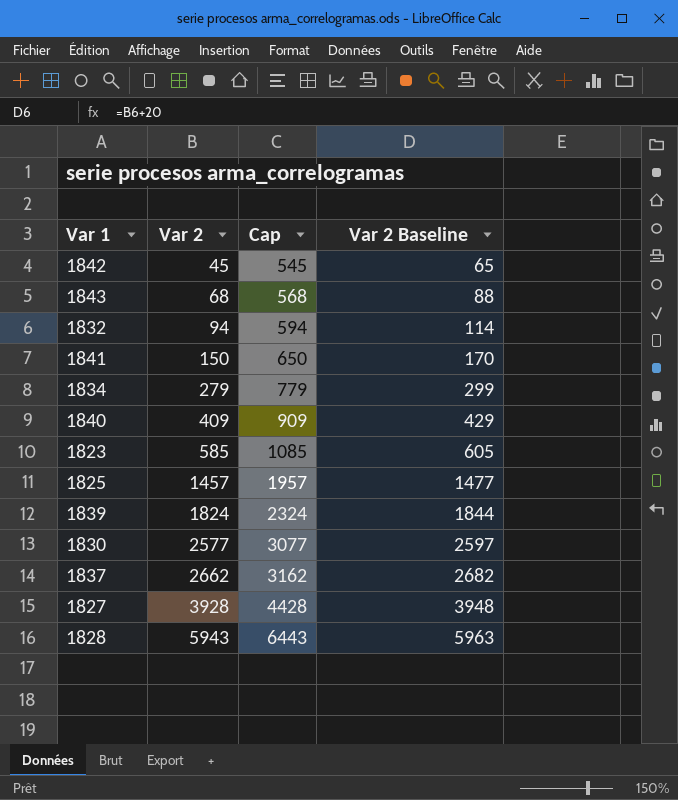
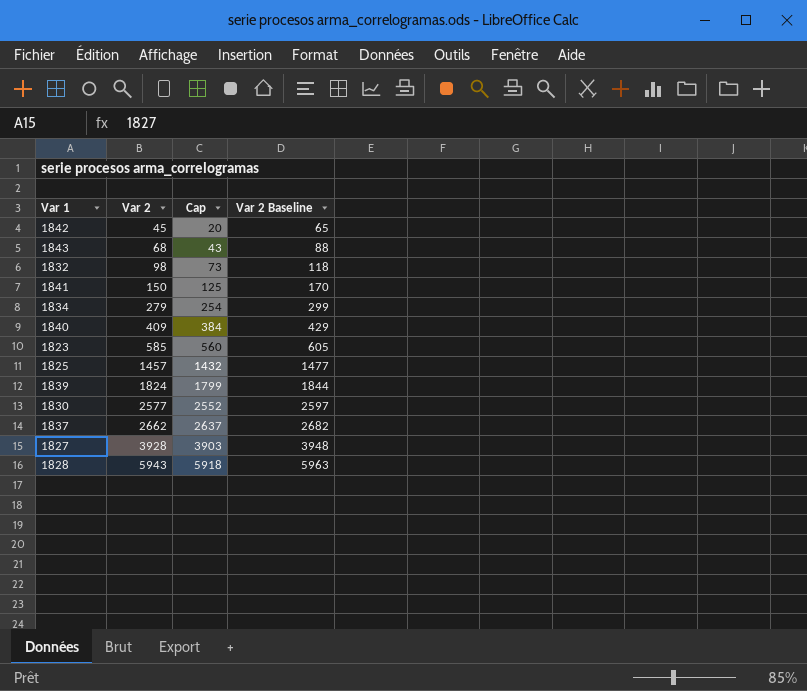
column Cap | formula: [Var 2] + 500 -> [Var 2] - 25
1832 | Var 2: 94 -> 98
1832 | Var 2 Baseline: 114 -> 118

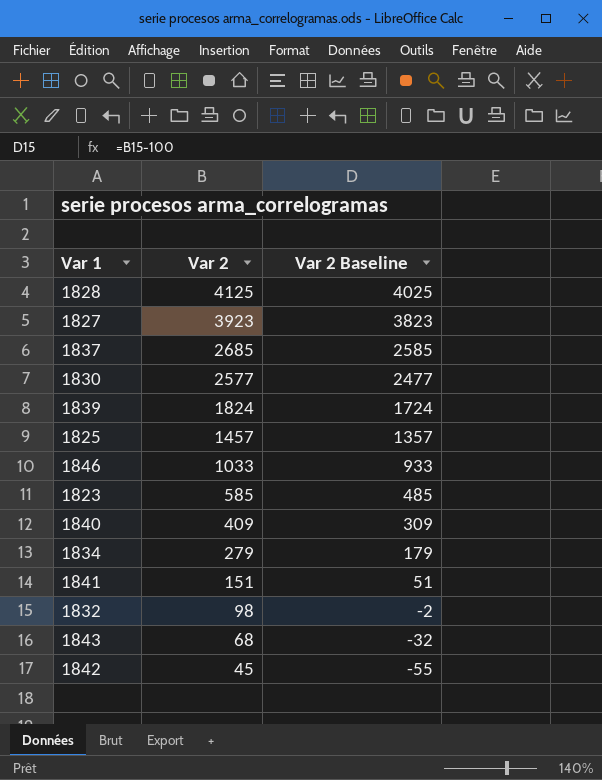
row order: Var 2 ascending -> Var 2 descending
column Cap | formula: [Var 2] - 25 -> none
column Var 2 Baseline | formula: [Var 2] + 20 -> [Var 2] - 100
1828 | Var 2: 5943 -> 4125
1827 | Var 2: 3928 -> 3923
1837 | Var 2: 2662 -> 2685
row 1846: none -> 1033 | 933
1841 | Var 2: 150 -> 151

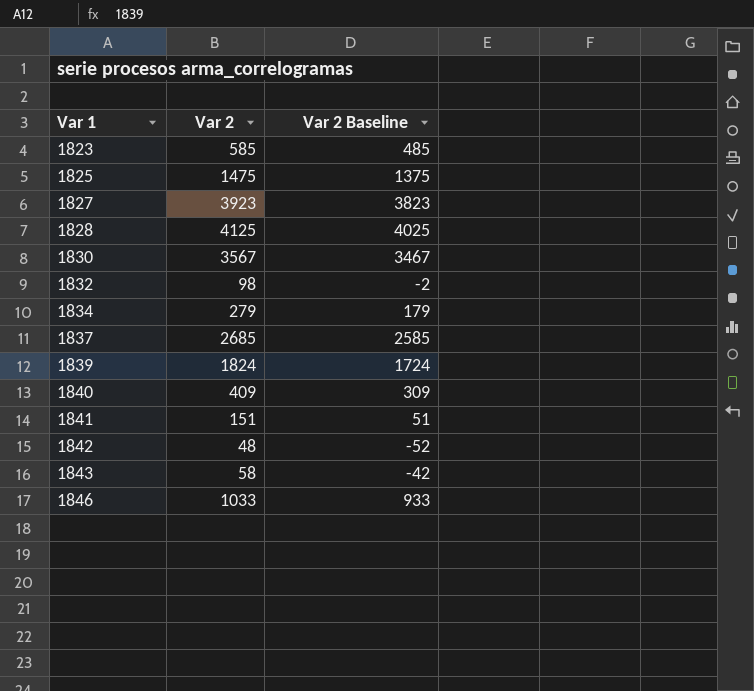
row order: Var 2 descending -> Var 1 ascending
1825 | Var 2: 1457 -> 1475
1825 | Var 2 Baseline: 1357 -> 1375
1830 | Var 2: 2577 -> 3567
1830 | Var 2 Baseline: 2477 -> 3467
1842 | Var 2: 45 -> 48
1842 | Var 2 Baseline: -55 -> -52
1843 | Var 2: 68 -> 58
1843 | Var 2 Baseline: -32 -> -42

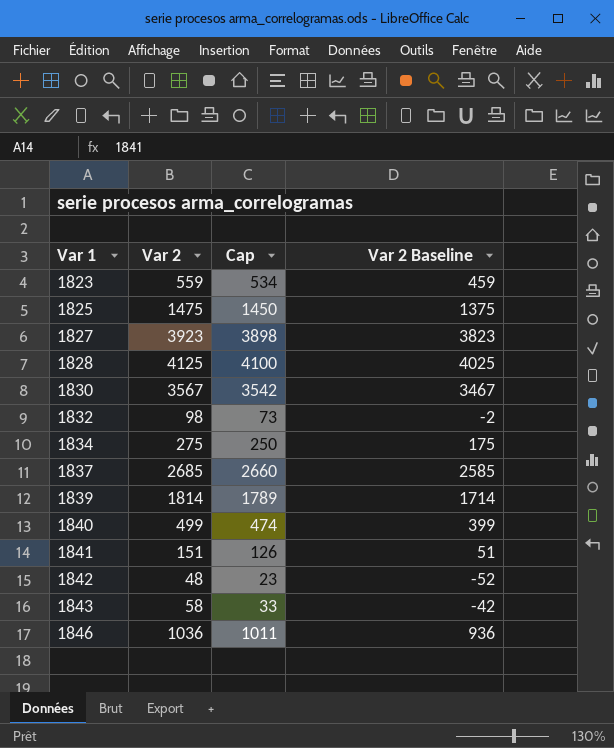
column Cap | formula: none -> [Var 2] - 25
1823 | Var 2: 585 -> 559
1823 | Var 2 Baseline: 485 -> 459
1834 | Var 2: 279 -> 275
1834 | Var 2 Baseline: 179 -> 175
1839 | Var 2: 1824 -> 1814
1839 | Var 2 Baseline: 1724 -> 1714
1840 | Var 2: 409 -> 499
1840 | Var 2 Baseline: 309 -> 399
1846 | Var 2: 1033 -> 1036
1846 | Var 2 Baseline: 933 -> 936

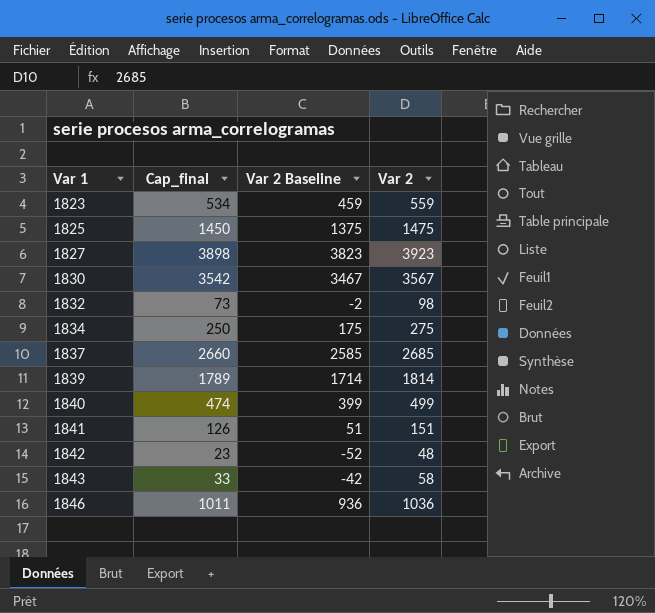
column name: Cap -> Cap_final
column Var 2 | position: 2 -> 4
row 1828: 4125 | 4100 | 4025 -> none

